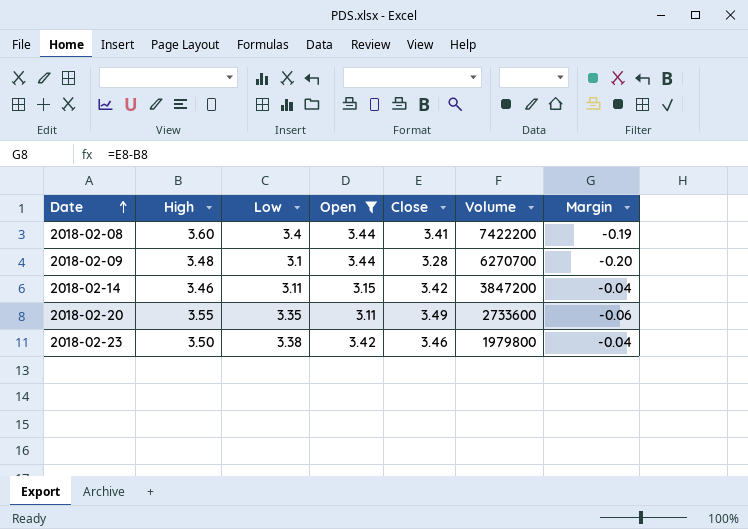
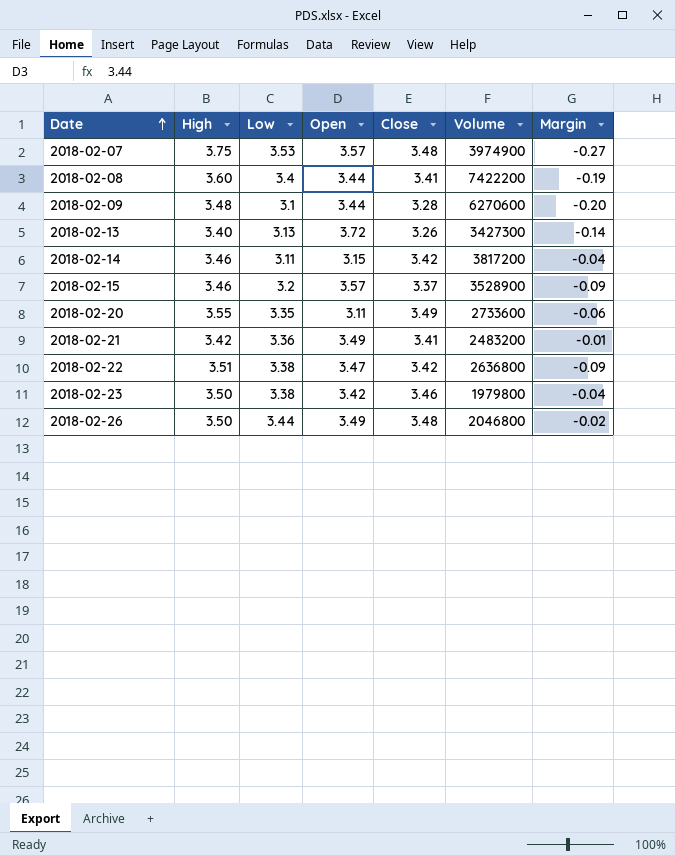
filter: Open <= 3.44 -> none
2018-02-09 | Volume: 6270700 -> 6270600
2018-02-14 | Volume: 3847200 -> 3817200

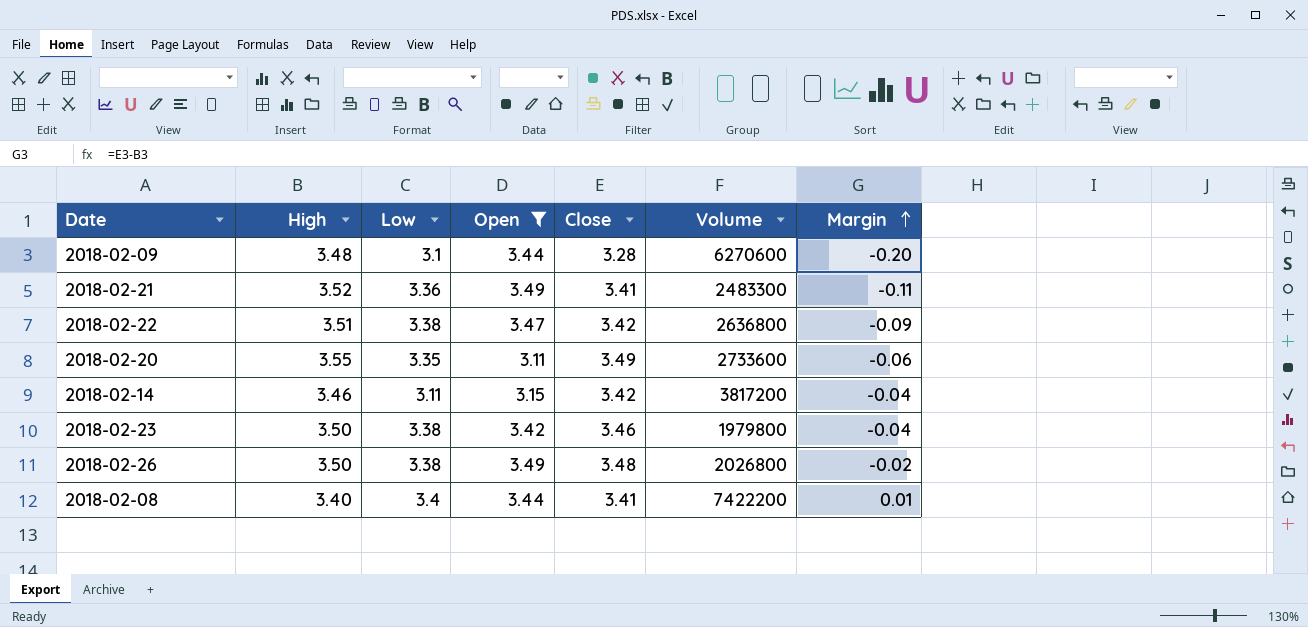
filter: none -> Open <= 3.49
row order: Date ascending -> Margin ascending
2018-02-21 | High: 3.42 -> 3.52
2018-02-21 | Volume: 2483200 -> 2483300
2018-02-21 | Margin: -0.01 -> -0.11
2018-02-26 | Low: 3.44 -> 3.38
2018-02-26 | Volume: 2046800 -> 2026800
2018-02-08 | High: 3.60 -> 3.40
2018-02-08 | Margin: -0.19 -> 0.01

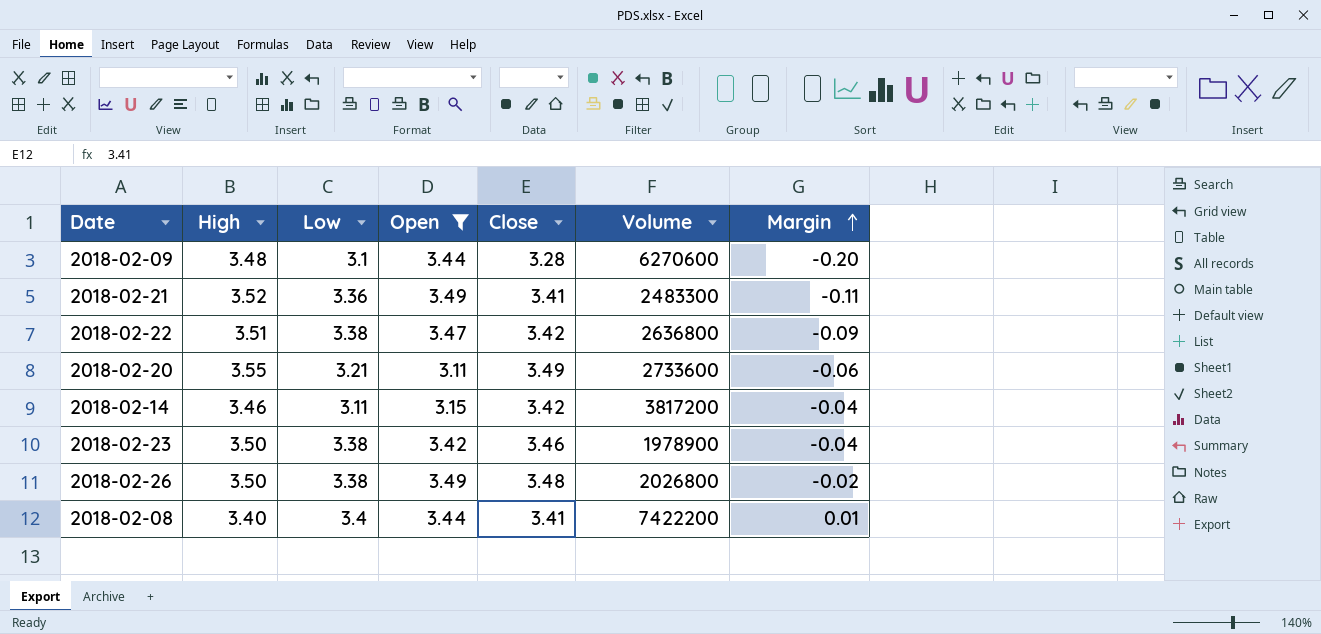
2018-02-20 | Low: 3.35 -> 3.21
2018-02-23 | Volume: 1979800 -> 1978900

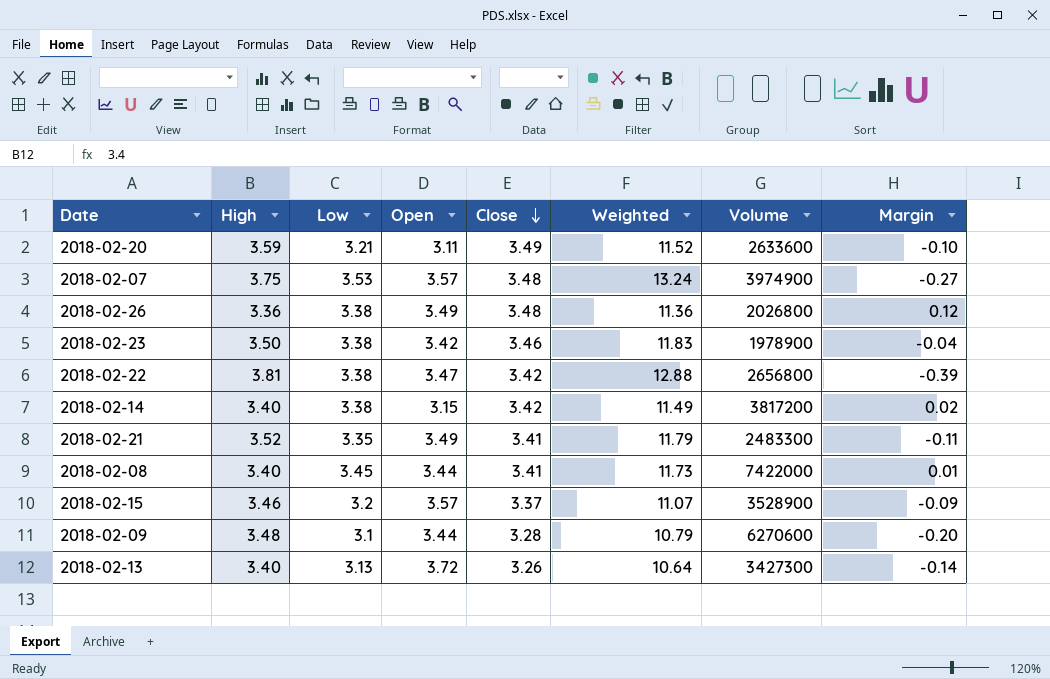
filter: Open <= 3.49 -> none
row order: Margin ascending -> Close descending
column Weighted | formula: none -> [High] * [Low]
2018-02-20 | High: 3.55 -> 3.59
2018-02-20 | Volume: 2733600 -> 2633600
2018-02-20 | Margin: -0.06 -> -0.10
2018-02-26 | High: 3.50 -> 3.36
2018-02-26 | Margin: -0.02 -> 0.12
2018-02-22 | High: 3.51 -> 3.81
2018-02-22 | Volume: 2636800 -> 2656800
2018-02-22 | Margin: -0.09 -> -0.39
2018-02-14 | High: 3.46 -> 3.40
2018-02-14 | Low: 3.11 -> 3.38
2018-02-14 | Margin: -0.04 -> 0.02
2018-02-21 | Low: 3.36 -> 3.35
2018-02-08 | Low: 3.4 -> 3.45
2018-02-08 | Volume: 7422200 -> 7422000

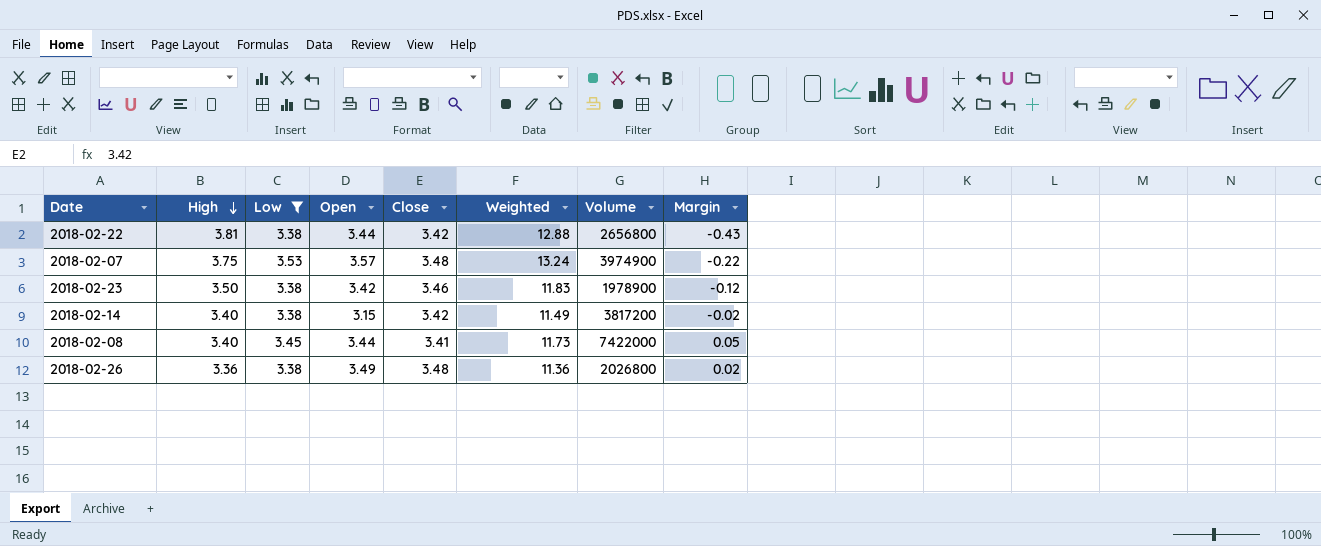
filter: none -> Low >= 3.38
row order: Close descending -> High descending
column Margin | formula: [Close] - [High] -> [Low] - [High]
2018-02-22 | Open: 3.47 -> 3.44

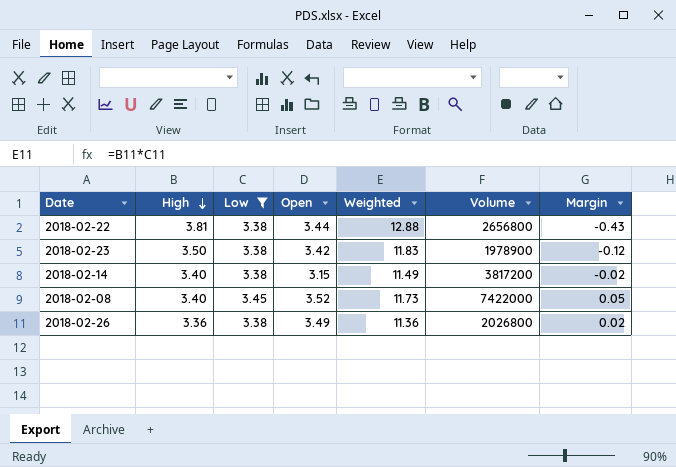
column Close | position: 5 -> none
row 2018-02-07: 3.75 | 3.53 | 3.57 | 3.48 | 13.24 | 3974900 | -0.22 -> none
2018-02-08 | Open: 3.44 -> 3.52

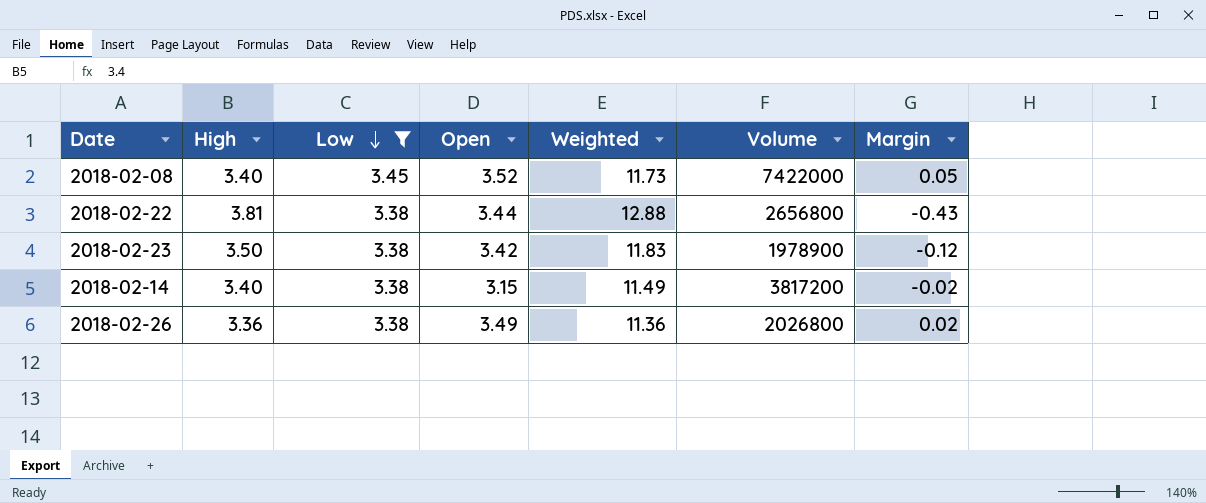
row order: High descending -> Low descending

